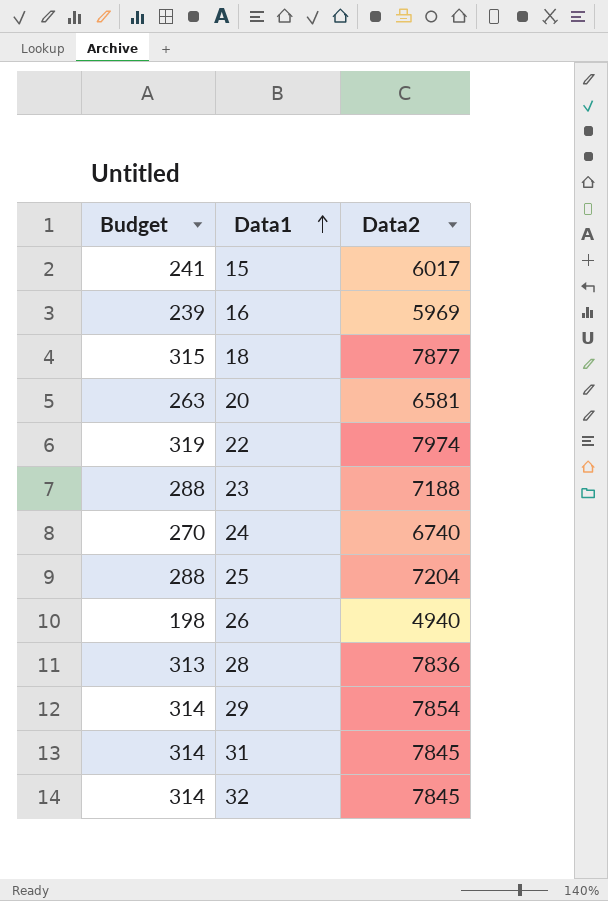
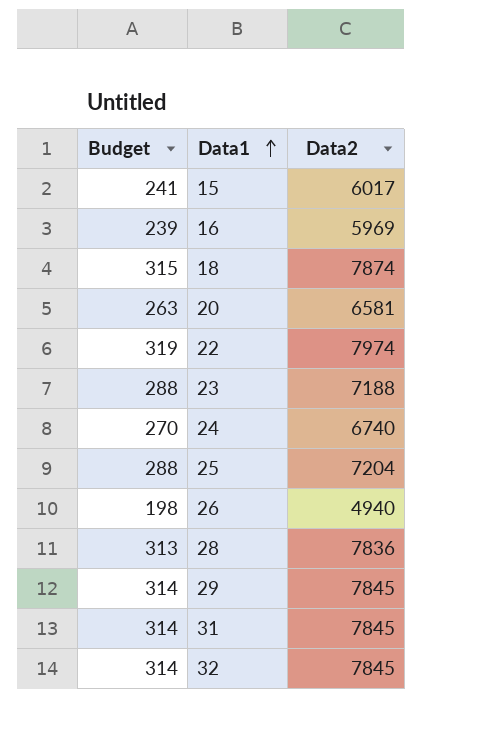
18 | Data2: 7877 -> 7874
29 | Data2: 7854 -> 7845

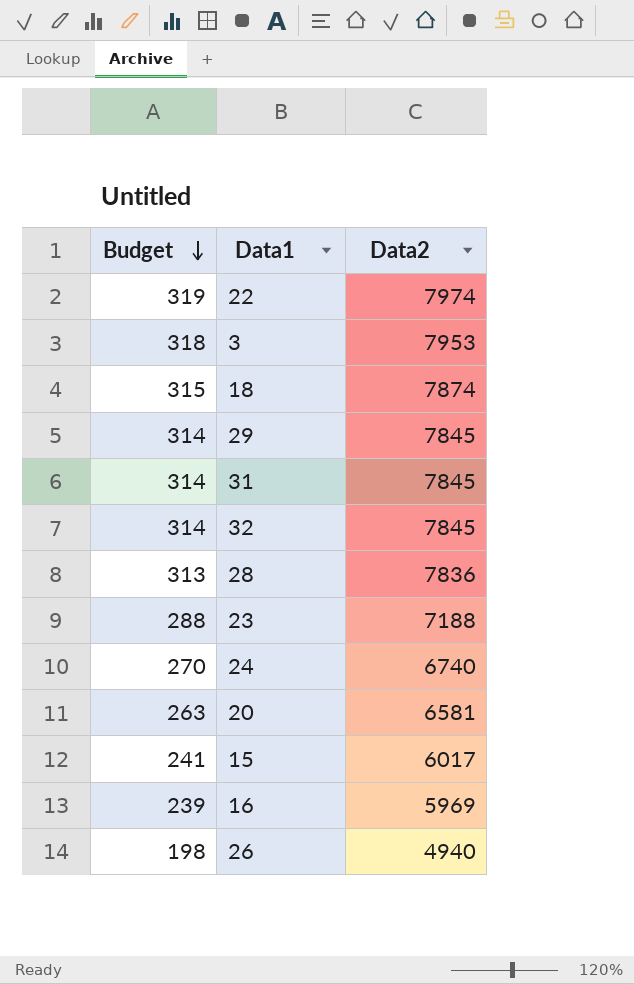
row order: Data1 ascending -> Budget descending
row 25: 288 | 7204 -> none
row 3: none -> 318 | 7953

